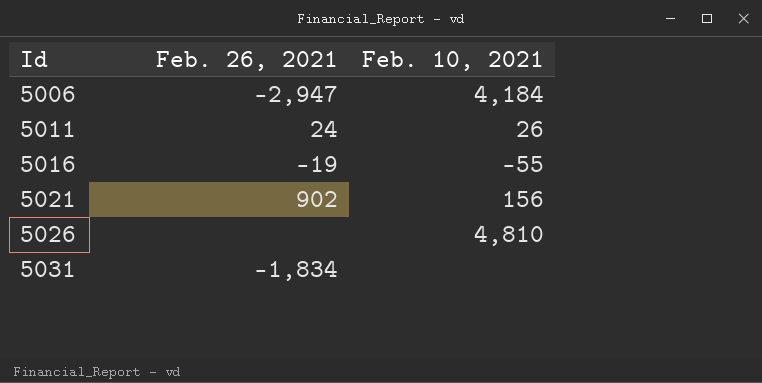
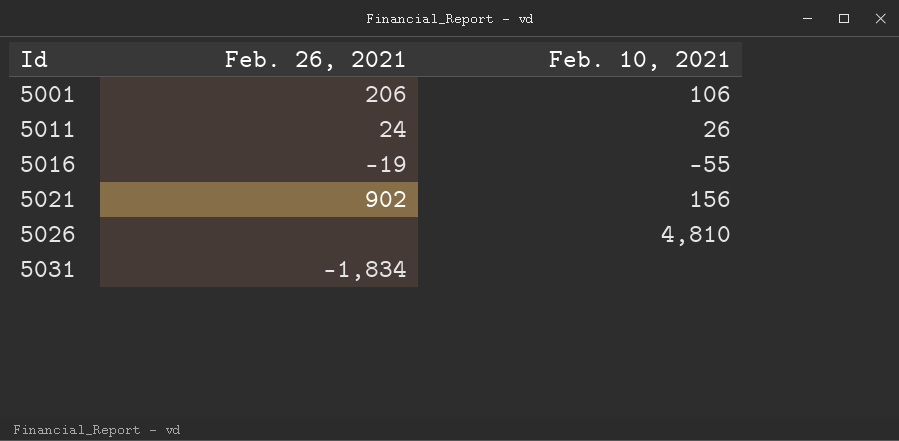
row 5006: -2,947 | 4,184 -> none
row 5001: none -> 206 | 106

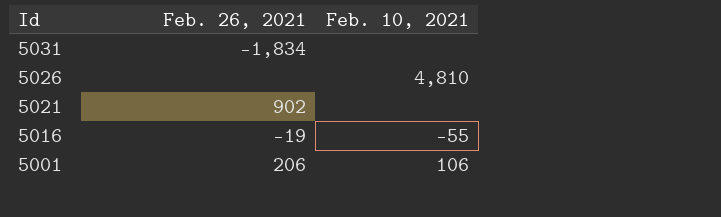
row order: Id ascending -> Id descending
row 5011: 24 | 26 -> none
5021 | Feb. 10, 2021: 156 -> none

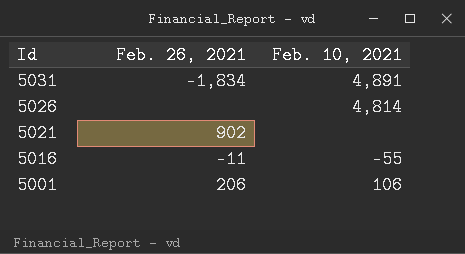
5031 | Feb. 10, 2021: none -> 4,891
5026 | Feb. 10, 2021: 4,810 -> 4,814
5016 | Feb. 26, 2021: -19 -> -11

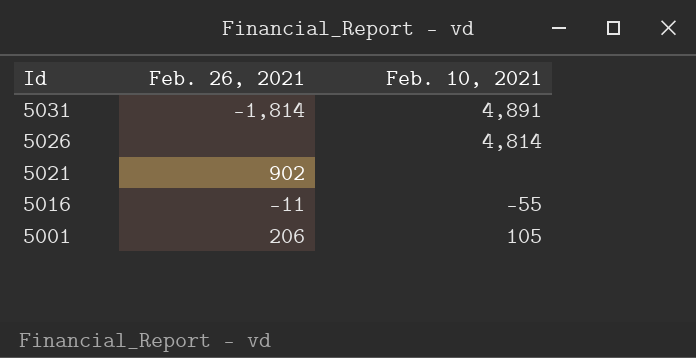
5031 | Feb. 26, 2021: -1,834 -> -1,814
5001 | Feb. 10, 2021: 106 -> 105

